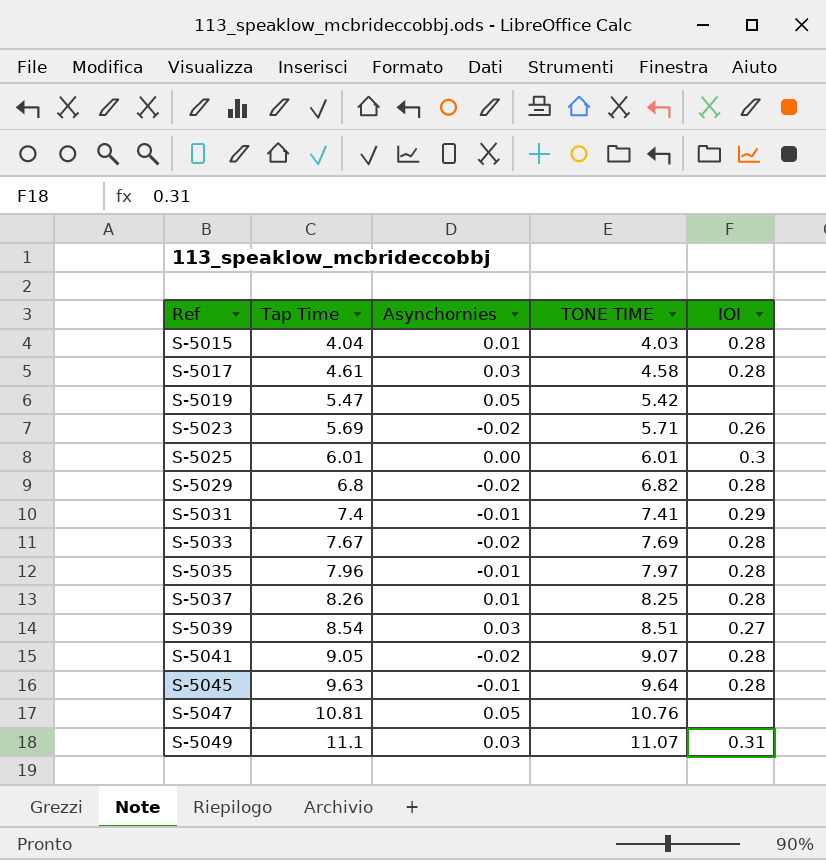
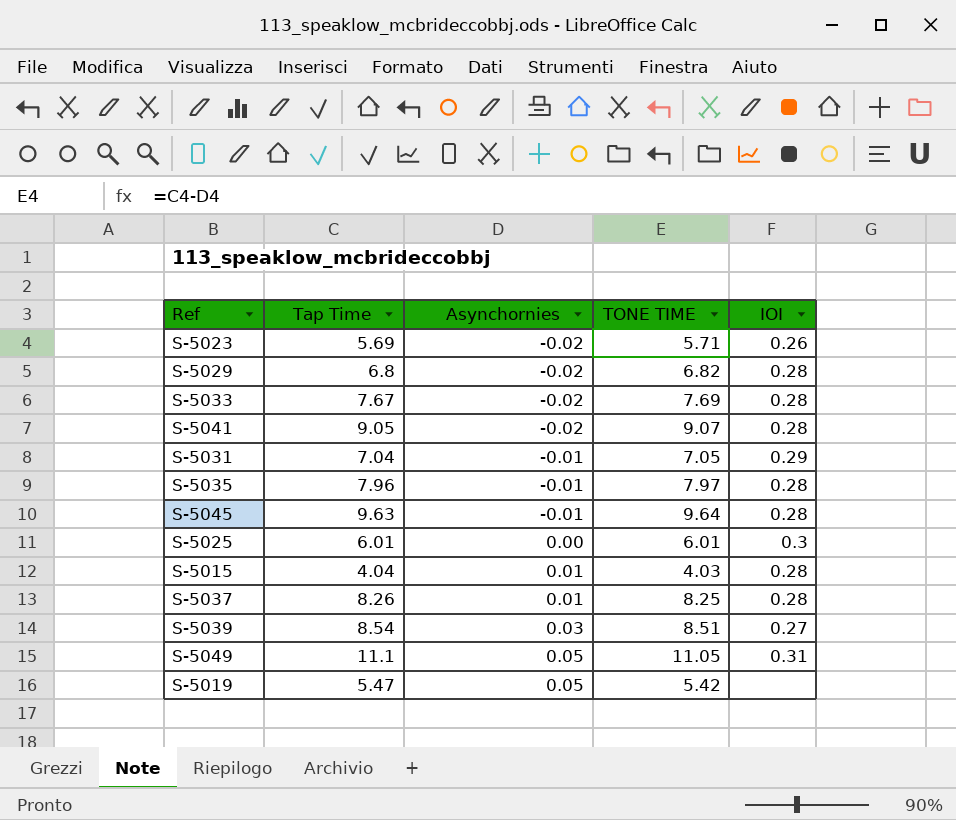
row order: Ref ascending -> Asynchornies ascending
row S-5017: 4.61 | 0.03 | 4.58 | 0.28 -> none
row S-5047: 10.81 | 0.05 | 10.76 | none -> none
S-5031 | Tap Time: 7.4 -> 7.04
S-5031 | TONE TIME: 7.41 -> 7.05
S-5049 | Asynchornies: 0.03 -> 0.05
S-5049 | TONE TIME: 11.07 -> 11.05

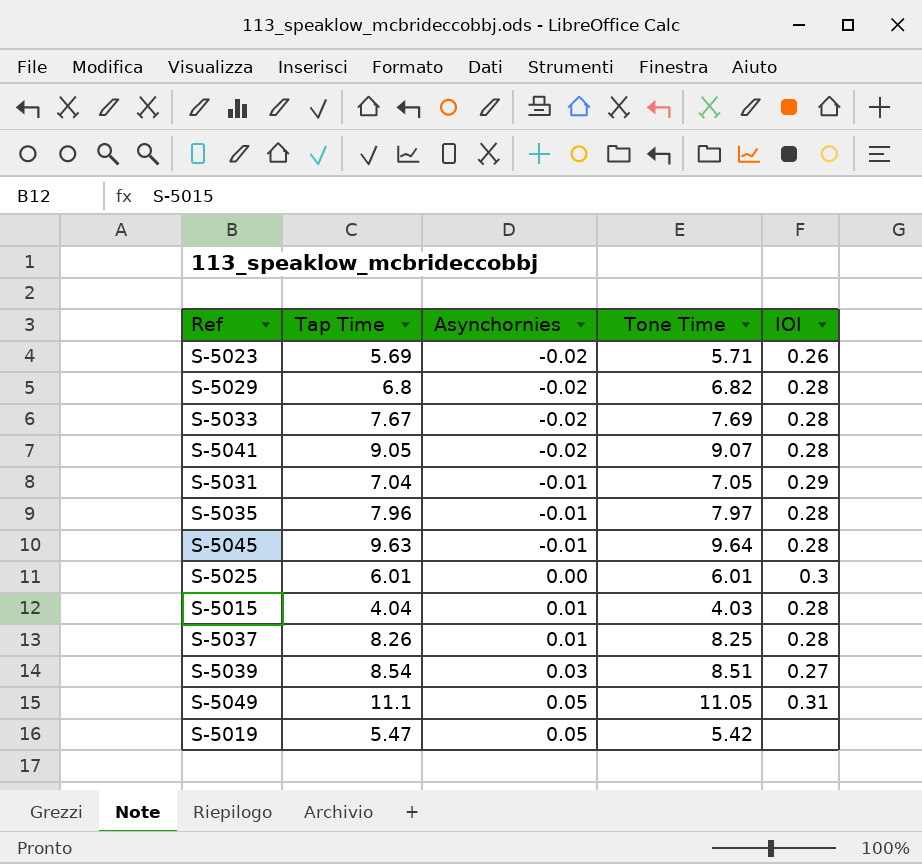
column name: TONE TIME -> Tone Time

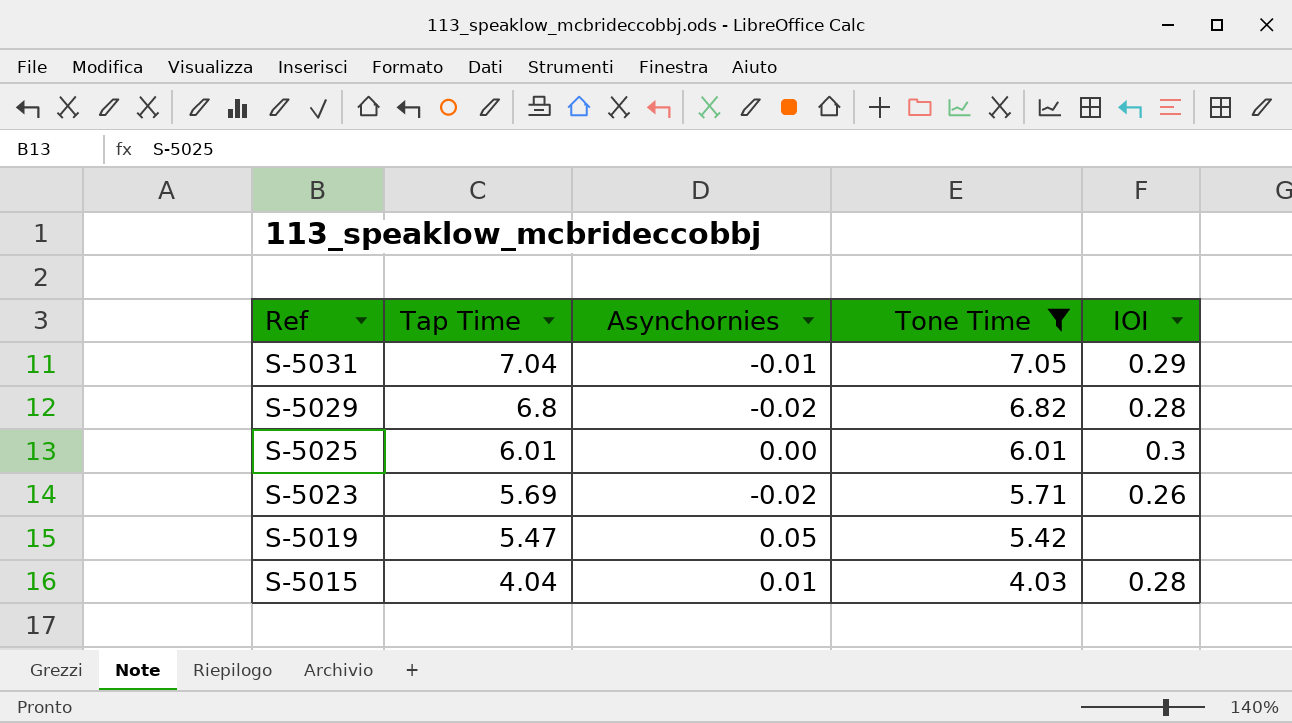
filter: none -> Tone Time <= 7.05
row order: Asynchornies ascending -> Ref descending

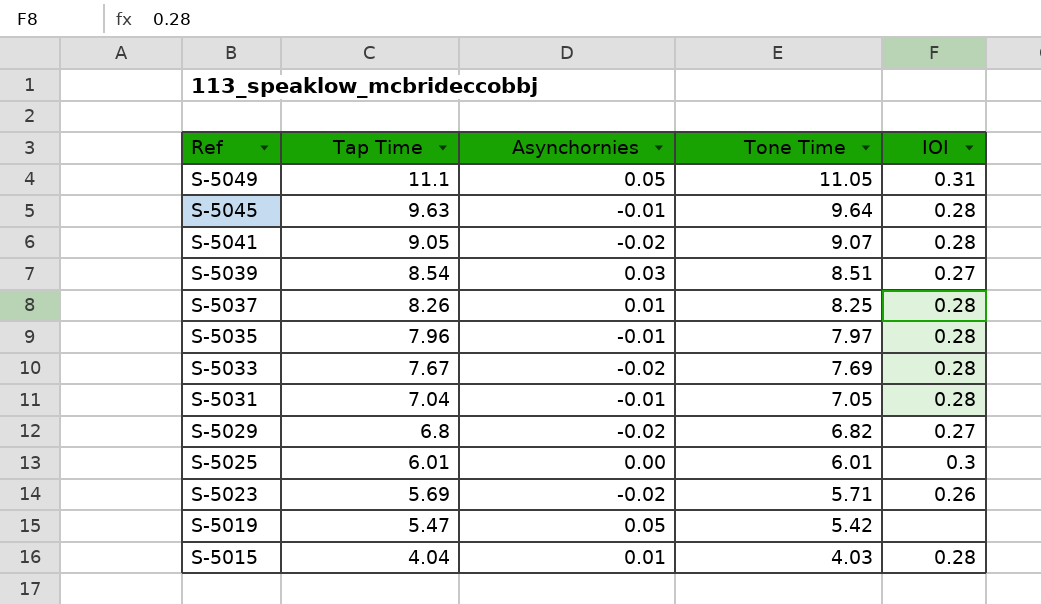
filter: Tone Time <= 7.05 -> none
S-5031 | IOI: 0.29 -> 0.28
S-5029 | IOI: 0.28 -> 0.27

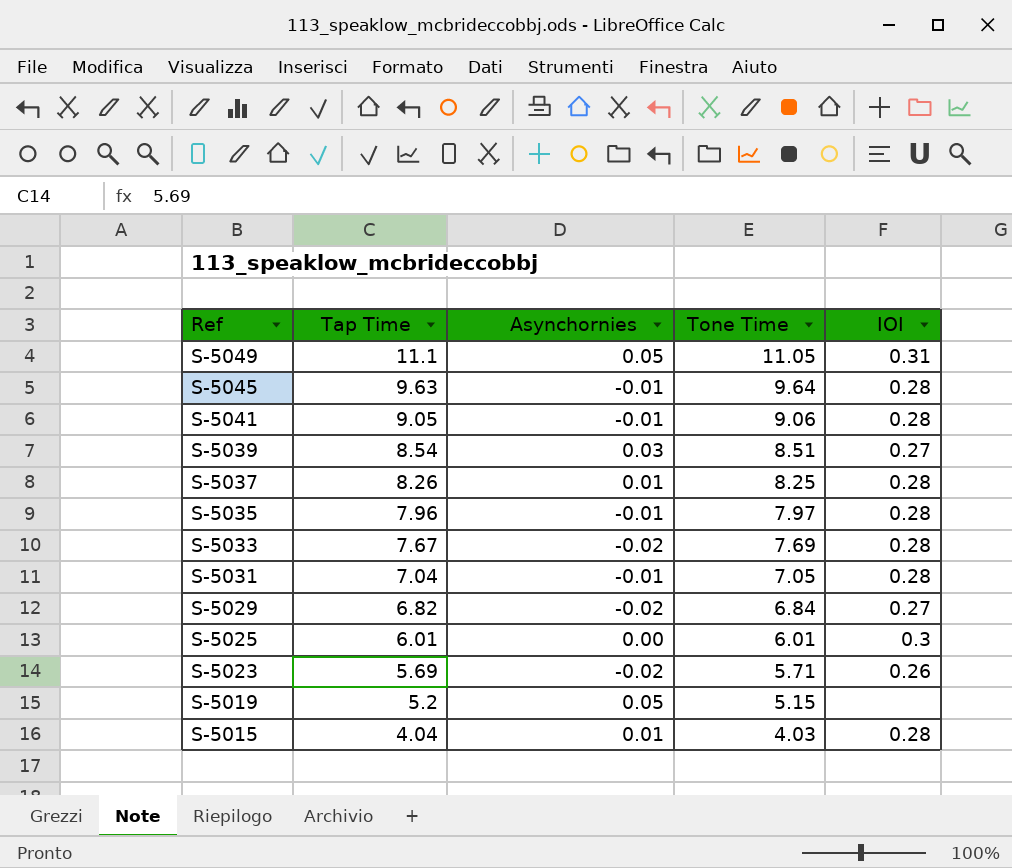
S-5041 | Asynchornies: -0.02 -> -0.01
S-5041 | Tone Time: 9.07 -> 9.06
S-5029 | Tap Time: 6.8 -> 6.82
S-5029 | Tone Time: 6.82 -> 6.84
S-5019 | Tap Time: 5.47 -> 5.2
S-5019 | Tone Time: 5.42 -> 5.15

